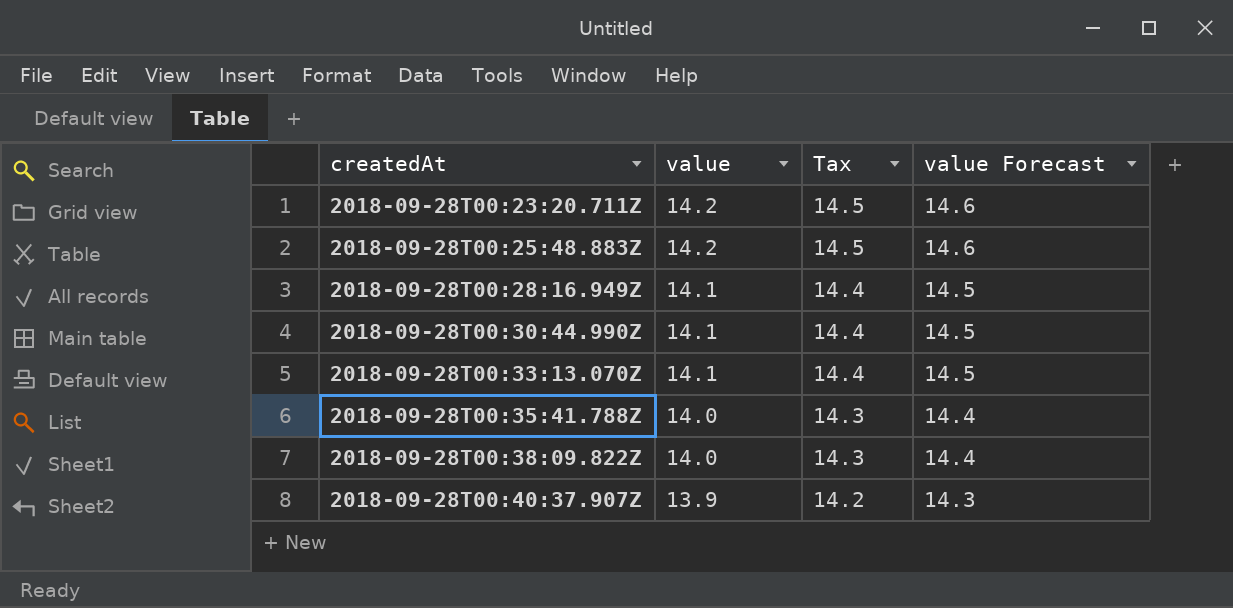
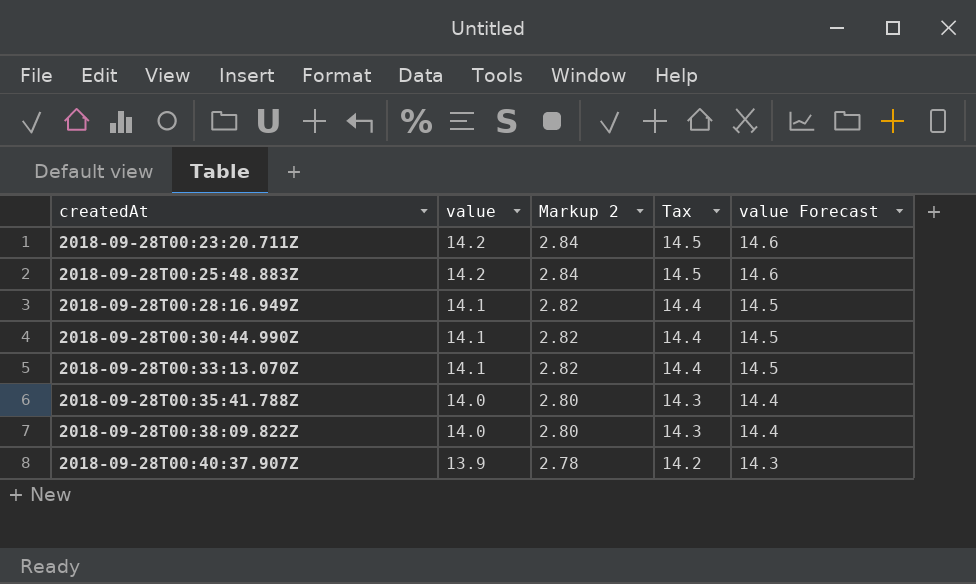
column Markup 2 | formula: none -> [value] * 0.2

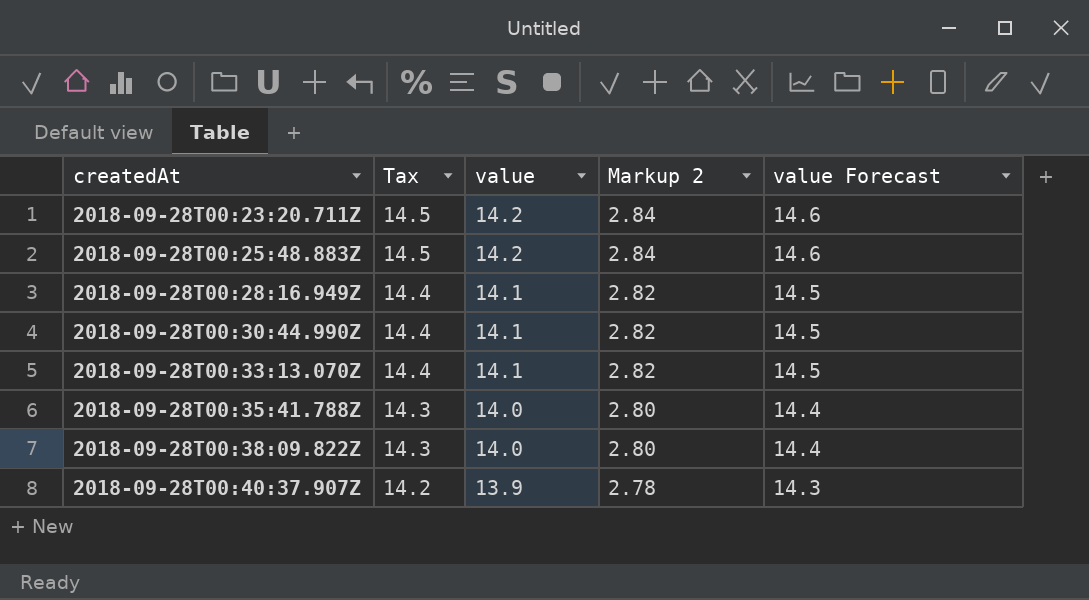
column Tax | position: 4 -> 2

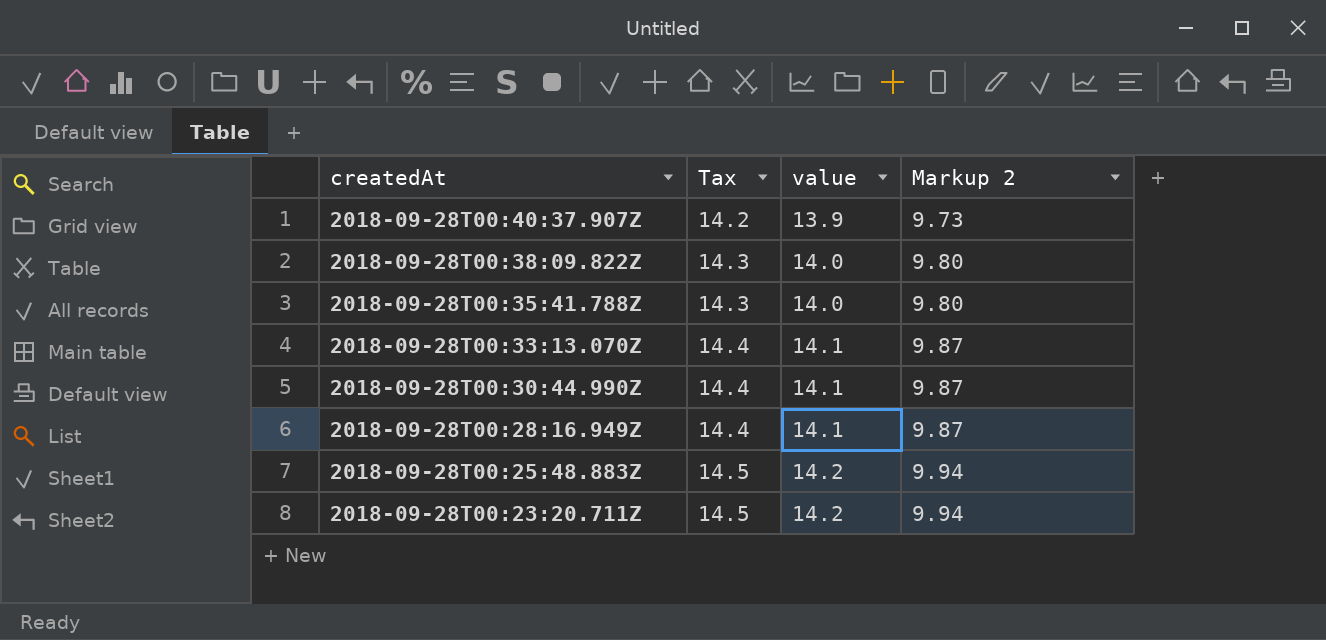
row order: createdAt ascending -> createdAt descending
column value Forecast | formula: [value] * 1.03 -> none
column Markup 2 | formula: [value] * 0.2 -> [value] * 0.7

